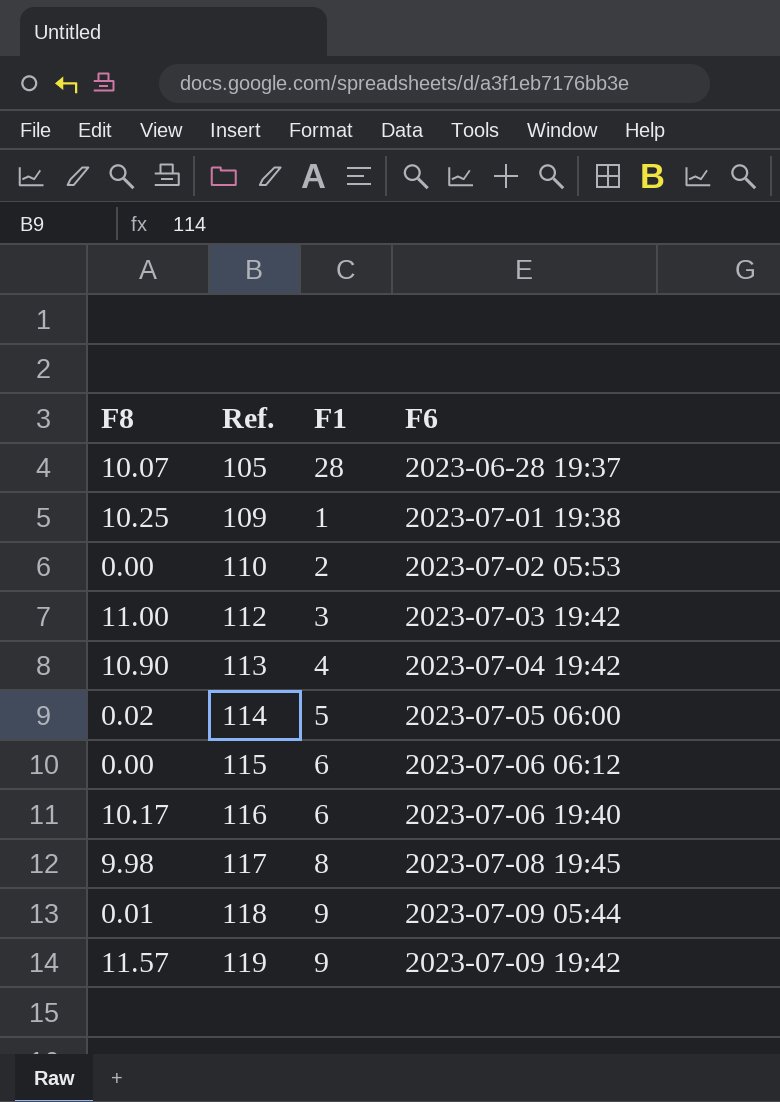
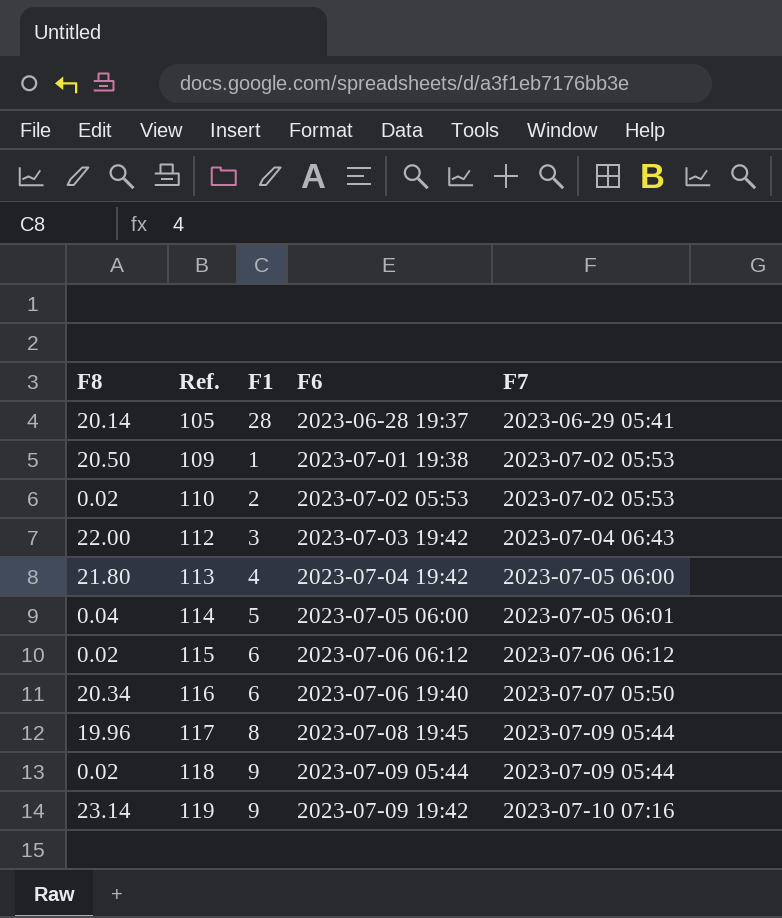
column F7 | position: none -> 5
105 | F8: 10.07 -> 20.14
109 | F8: 10.25 -> 20.50
110 | F8: 0.00 -> 0.02
112 | F8: 11.00 -> 22.00
113 | F8: 10.90 -> 21.80
114 | F8: 0.02 -> 0.04
115 | F8: 0.00 -> 0.02
116 | F8: 10.17 -> 20.34
117 | F8: 9.98 -> 19.96
118 | F8: 0.01 -> 0.02
119 | F8: 11.57 -> 23.14

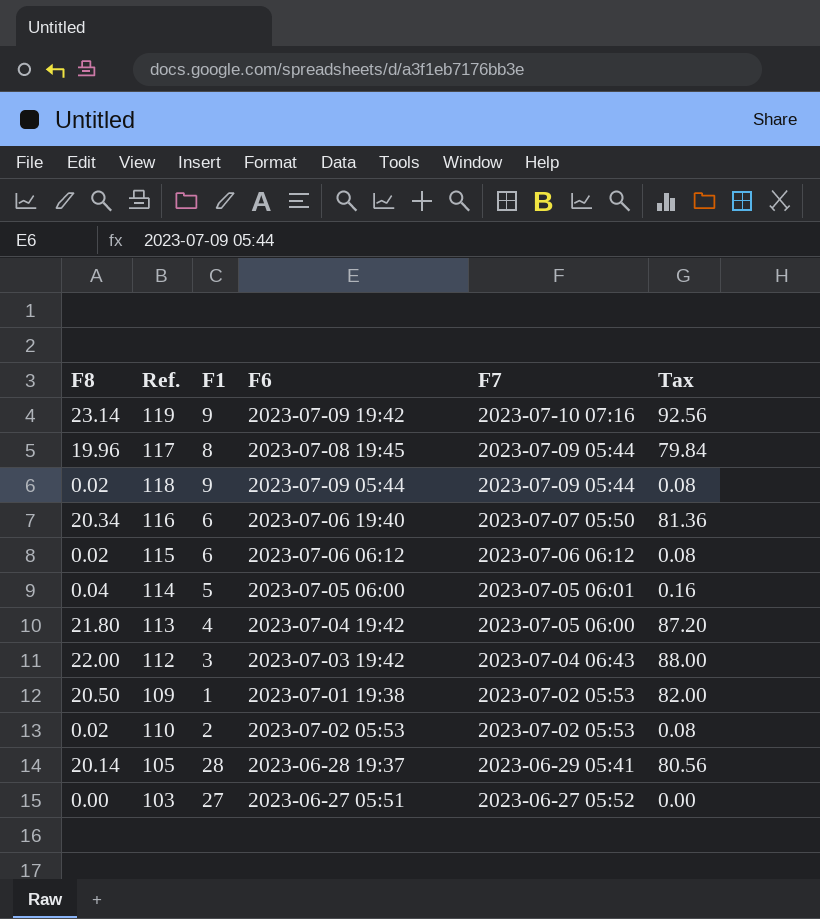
row order: Ref. ascending -> F7 descending
column Tax | formula: none -> [F8] * 4
row 103: none -> 0.00 | 27 | 2023-06-27 05:51 | 2023-06-27 05:52 | 0.00

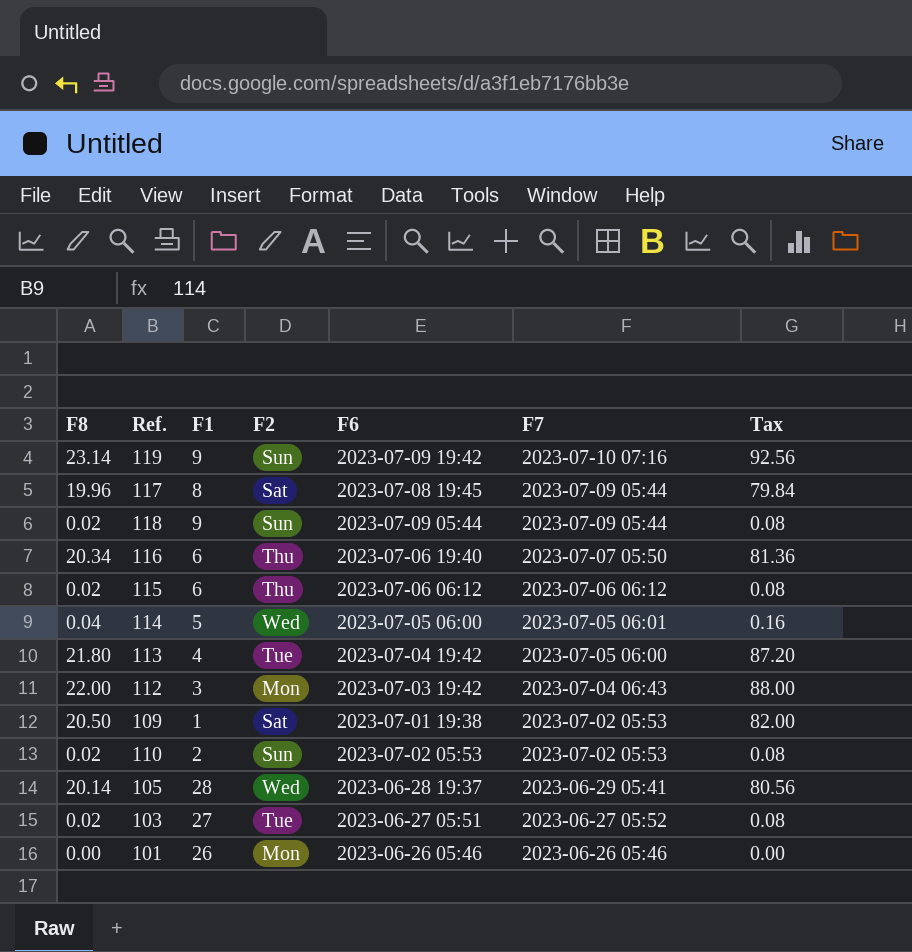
column F2 | position: none -> 4
103 | F8: 0.00 -> 0.02
103 | Tax: 0.00 -> 0.08
row 101: none -> 0.00 | 26 | Mon | 2023-06-26 05:46 | 2023-06-26 05:46 | 0.00

